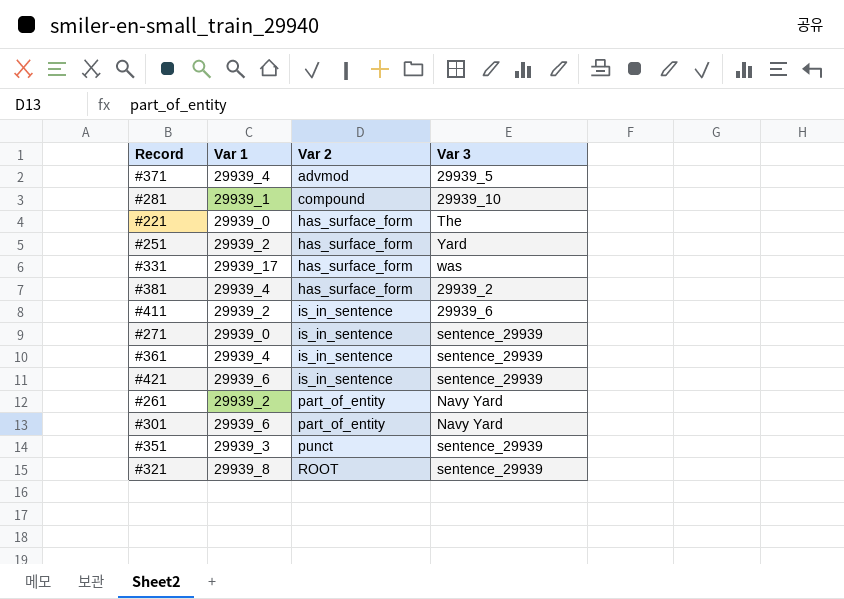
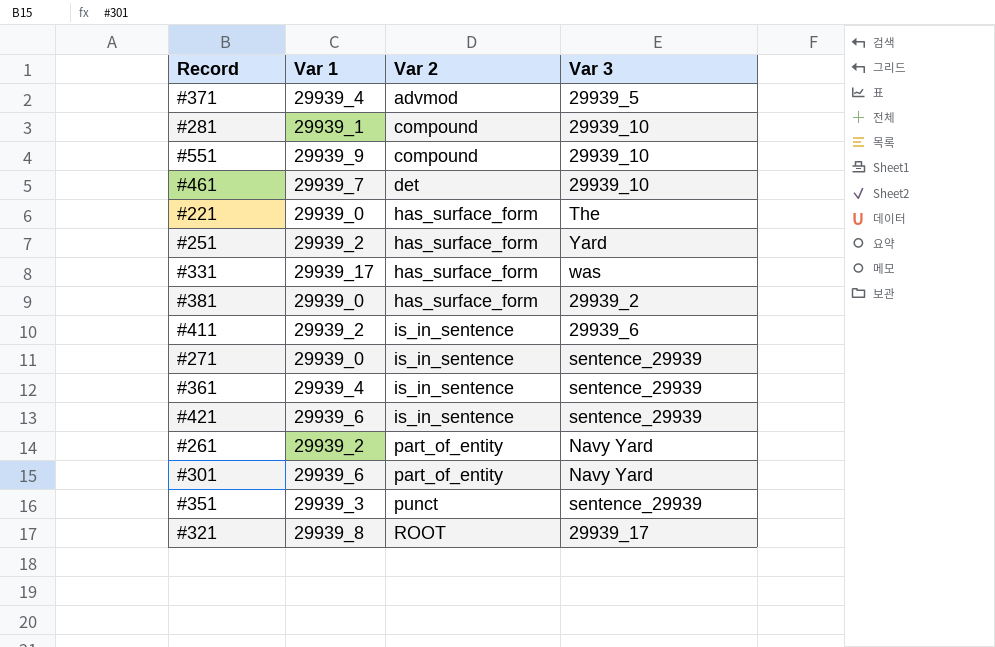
row #551: none -> 29939_9 | compound | 29939_10
row #461: none -> 29939_7 | det | 29939_10
#381 | Var 1: 29939_4 -> 29939_0
#321 | Var 3: sentence_29939 -> 29939_17

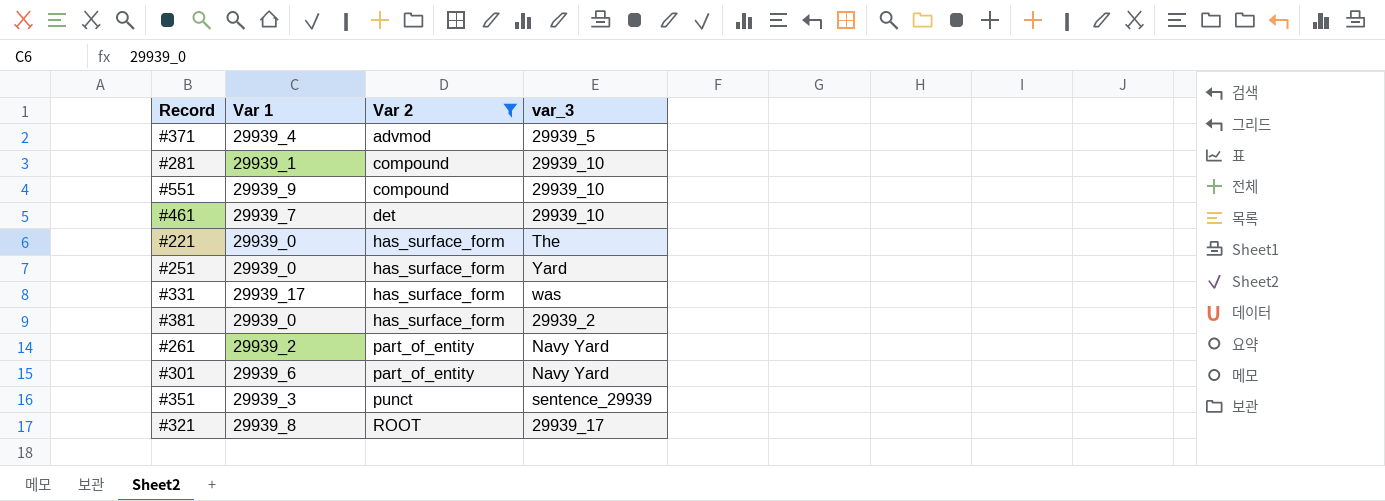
filter: none -> Var 2 != is_in_sentence
column name: Var 3 -> var_3
#251 | Var 1: 29939_2 -> 29939_0

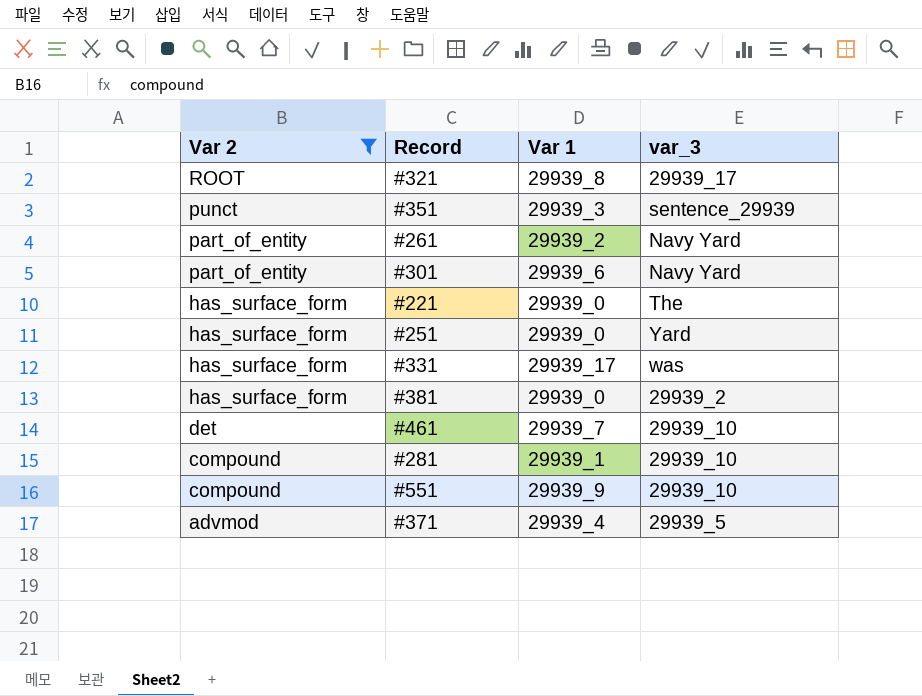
row order: Var 2 ascending -> Var 2 descending
column Var 2 | position: 3 -> 1

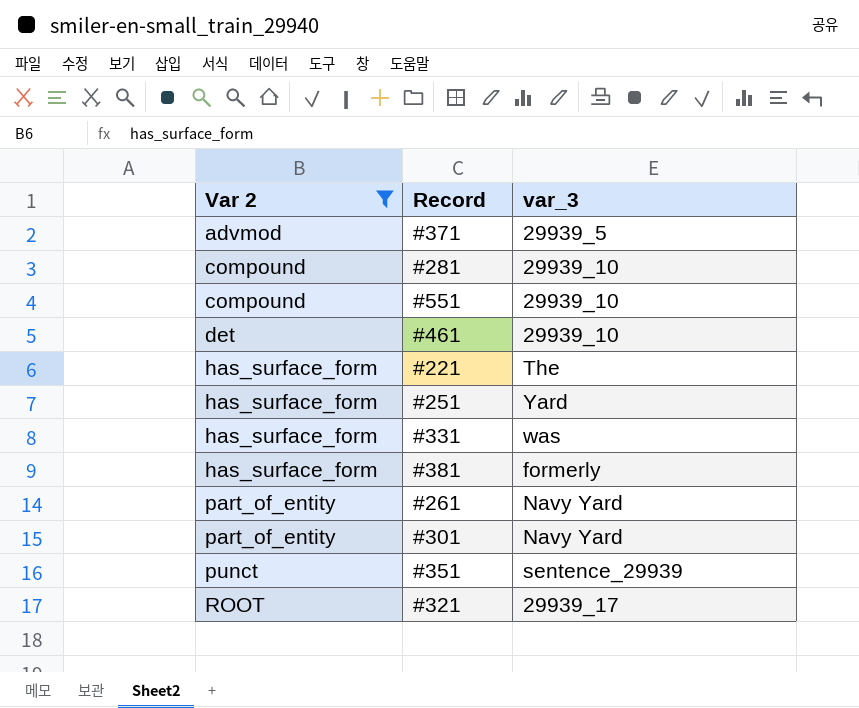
row order: Var 2 descending -> Var 2 ascending
column Var 1 | position: 3 -> none
#381 | var_3: 29939_2 -> formerly

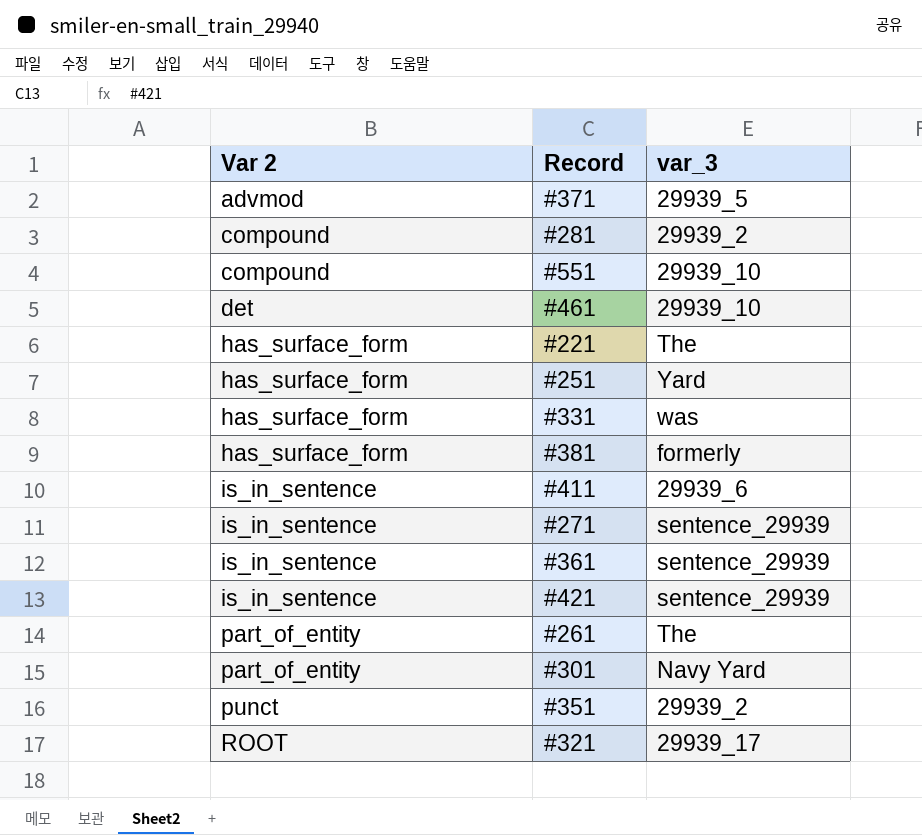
filter: Var 2 != is_in_sentence -> none
#281 | var_3: 29939_10 -> 29939_2
#261 | var_3: Navy Yard -> The
#351 | var_3: sentence_29939 -> 29939_2

